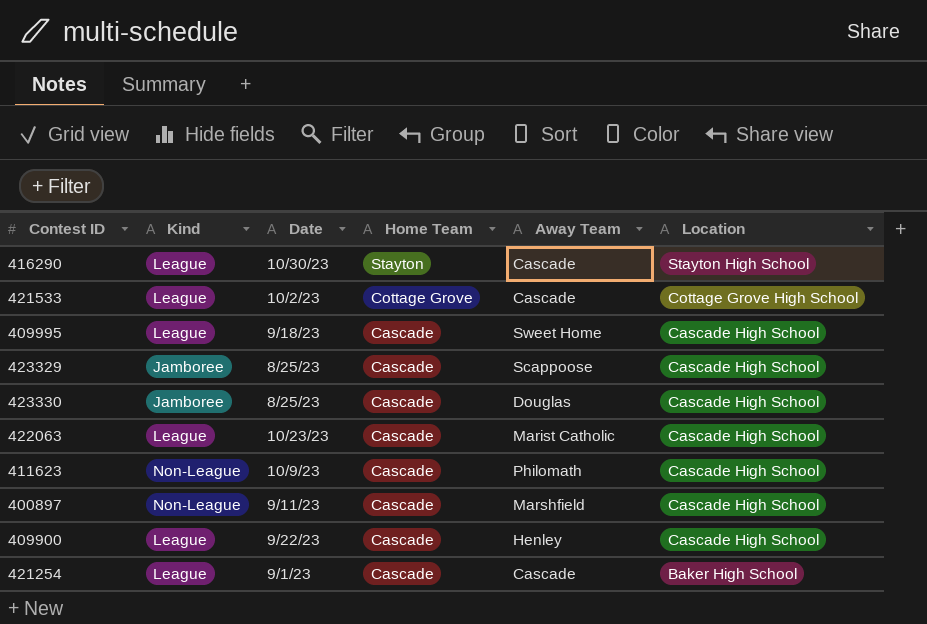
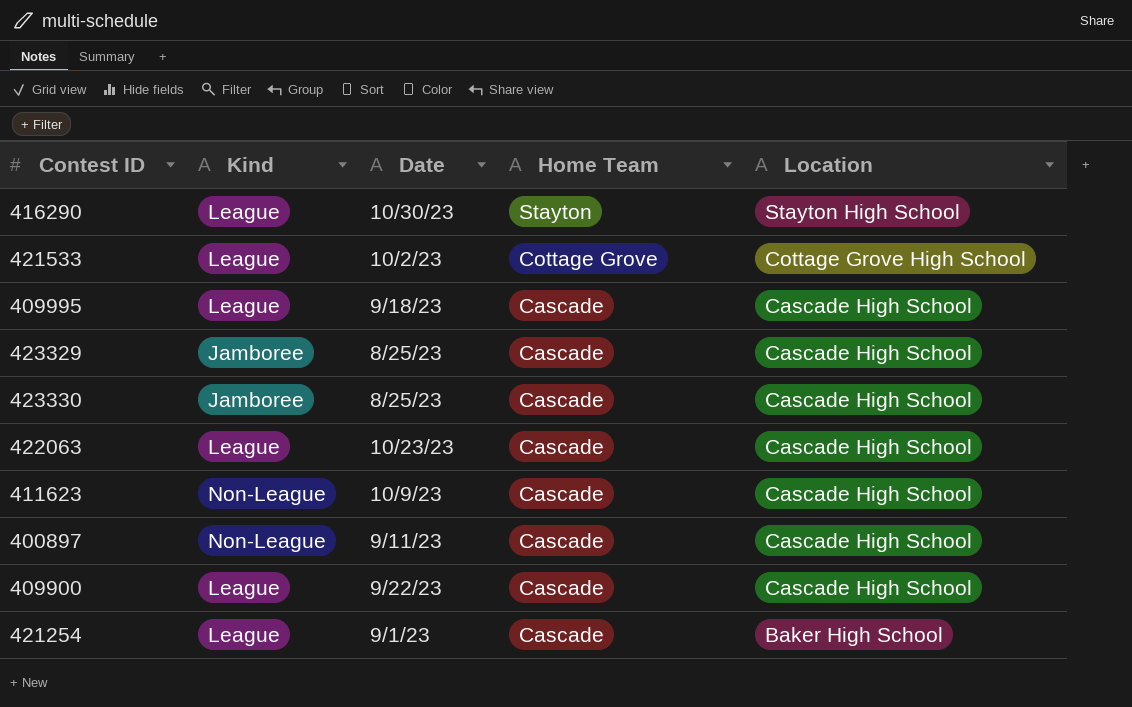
column Away Team | position: 5 -> none

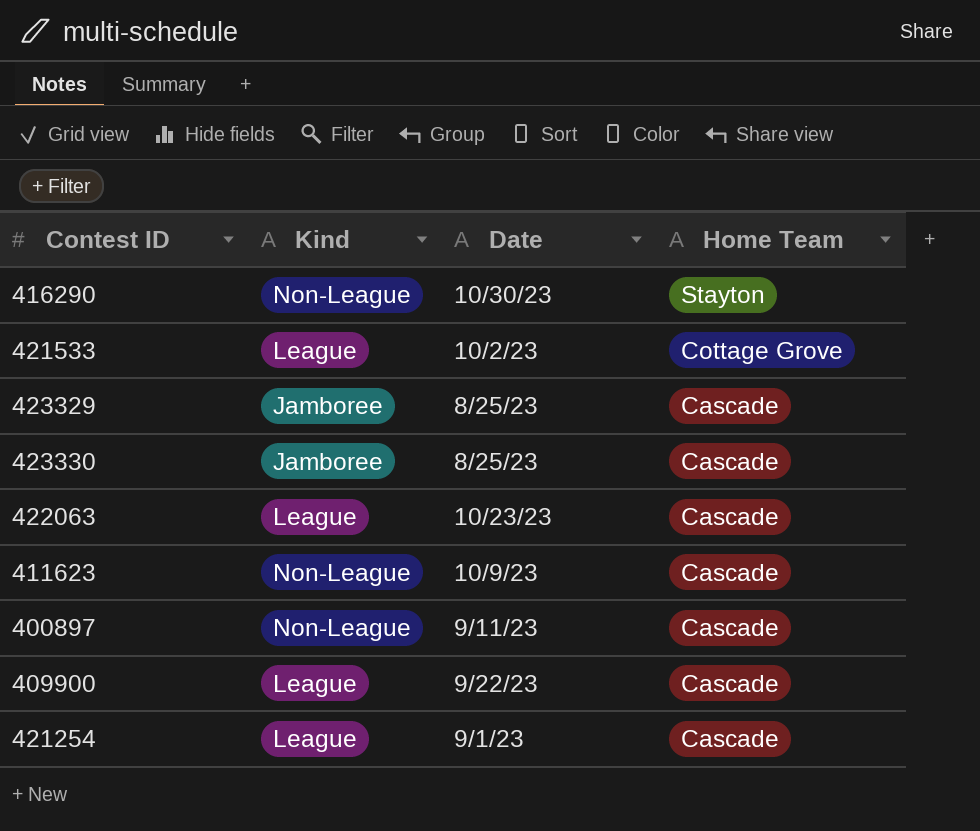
column Location | position: 5 -> none
row 409995: League | 9/18/23 | Cascade | Cascade High School -> none
416290 | Kind: League -> Non-League

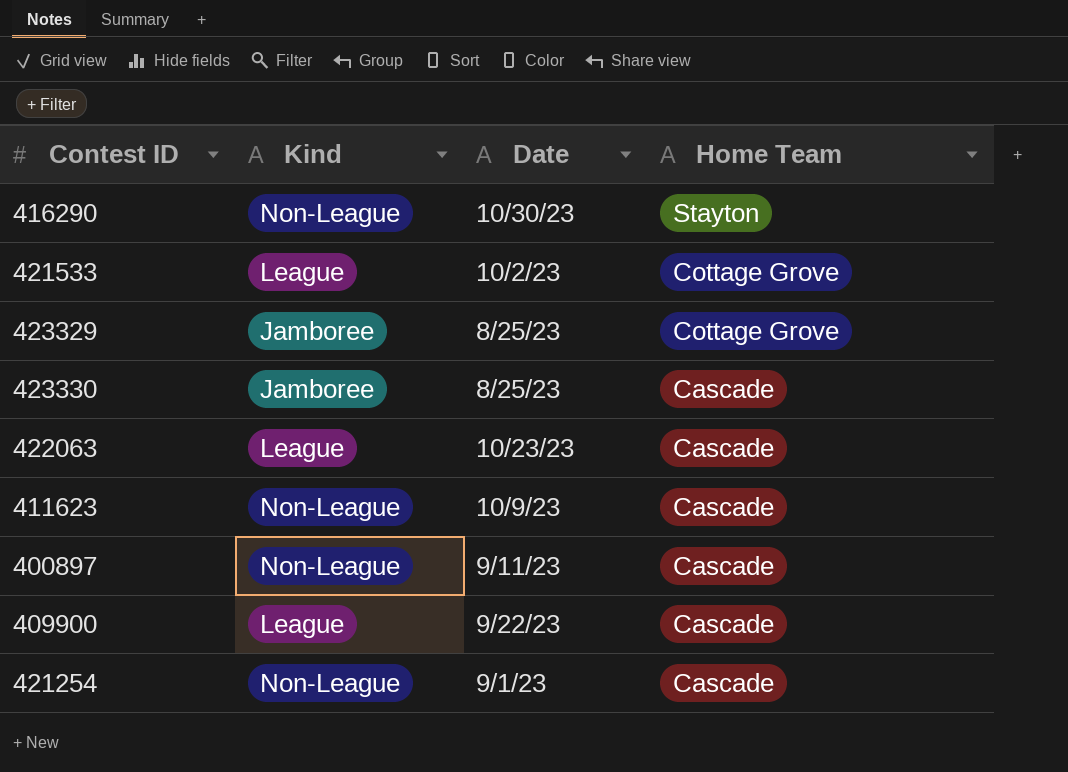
423329 | Home Team: Cascade -> Cottage Grove
421254 | Kind: League -> Non-League

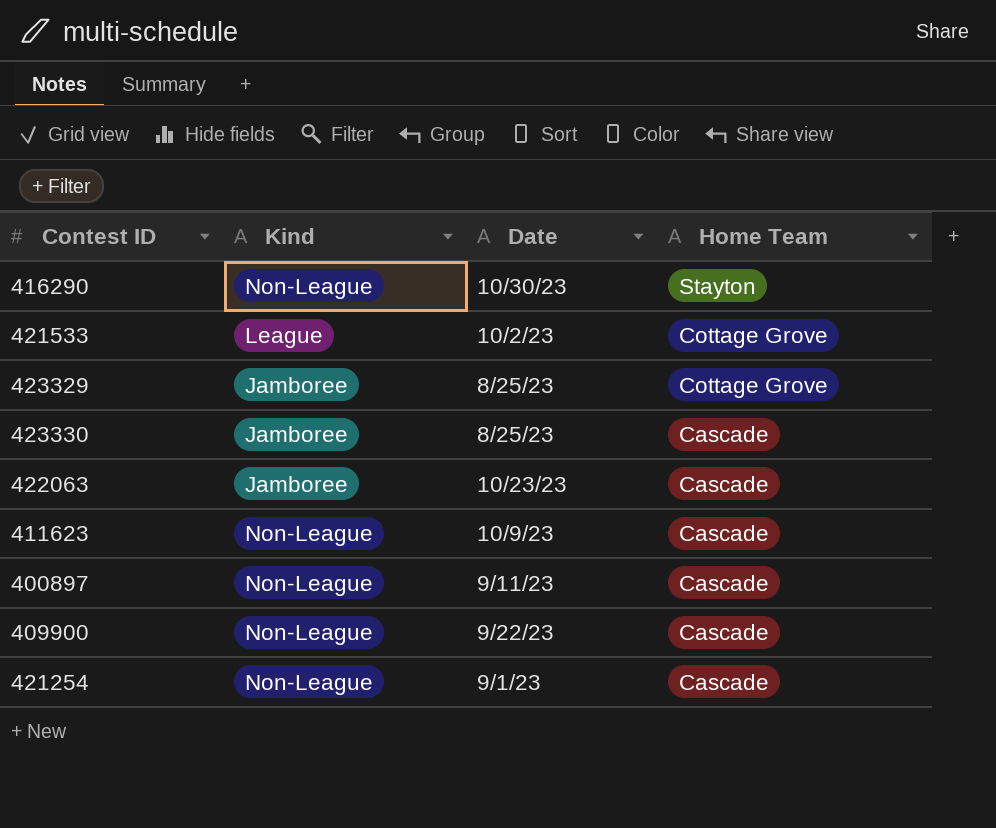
422063 | Kind: League -> Jamboree
409900 | Kind: League -> Non-League

